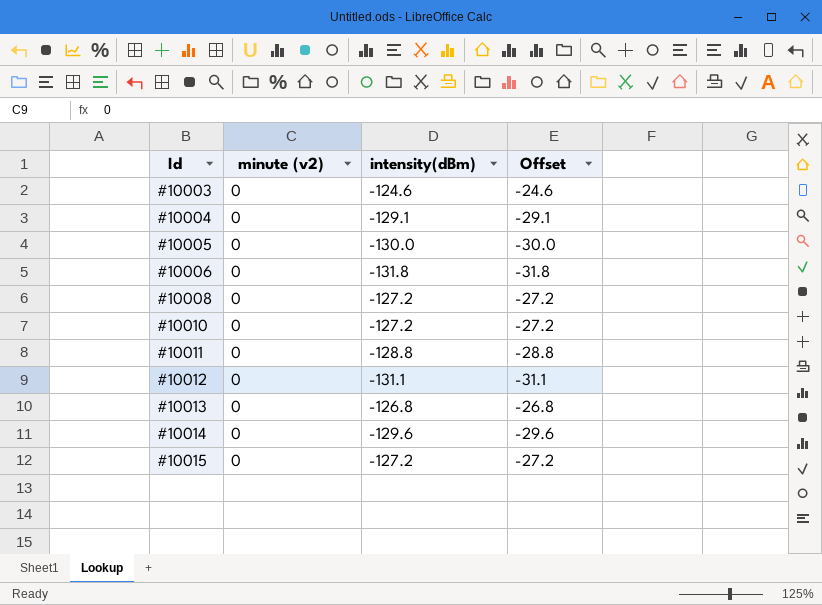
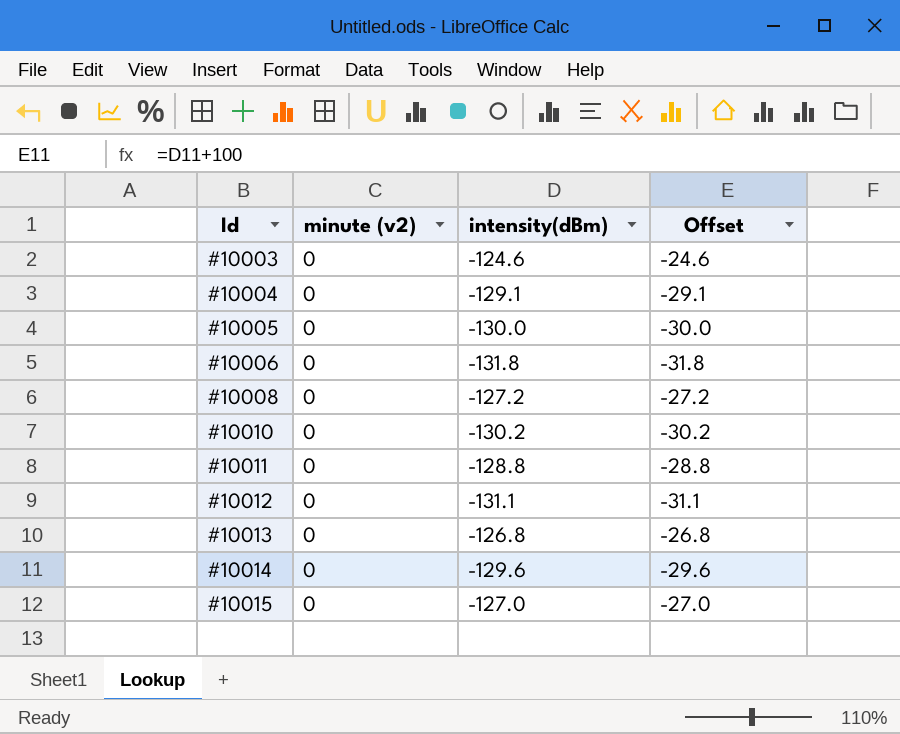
#10010 | intensity(dBm): -127.2 -> -130.2
#10010 | Offset: -27.2 -> -30.2
#10015 | intensity(dBm): -127.2 -> -127.0
#10015 | Offset: -27.2 -> -27.0

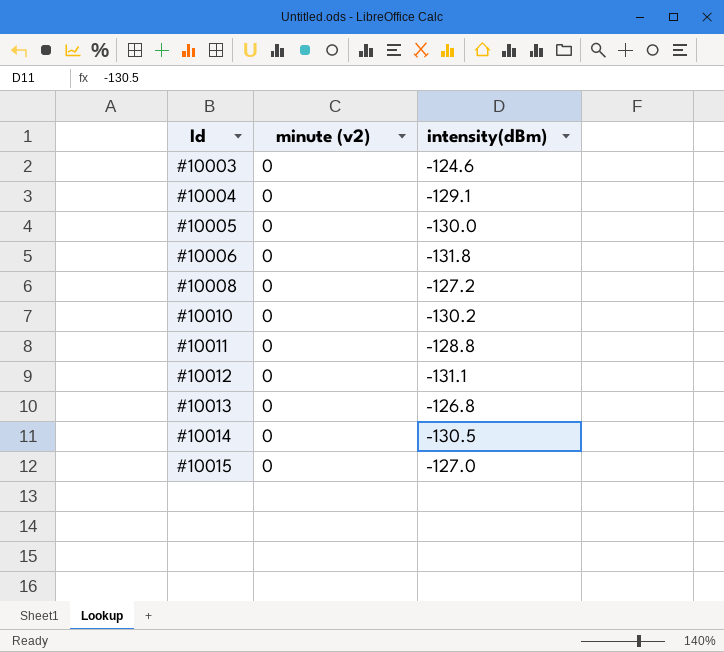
column Offset | formula: [intensity(dBm)] + 100 -> none
#10014 | intensity(dBm): -129.6 -> -130.5

